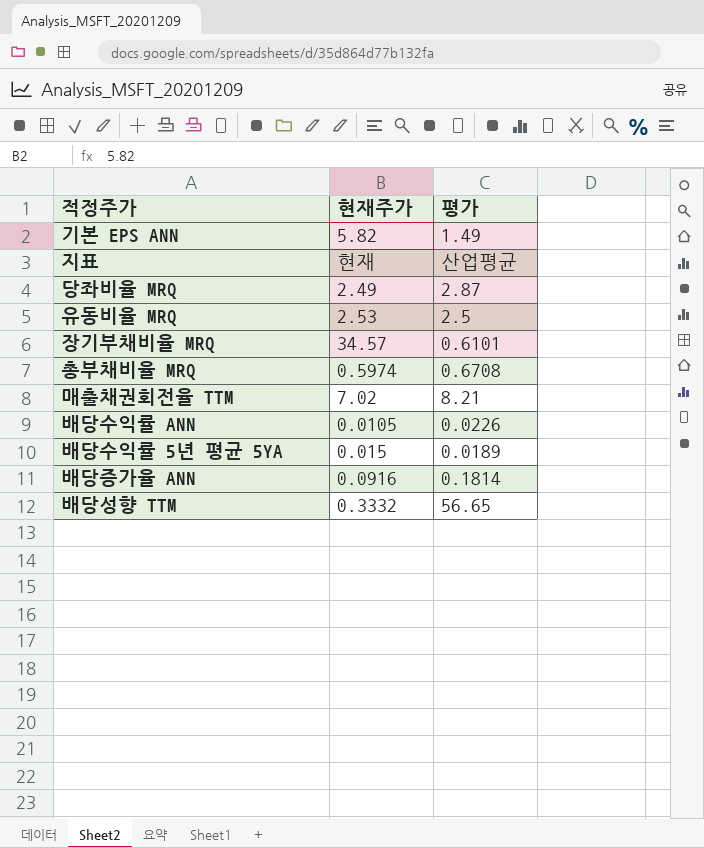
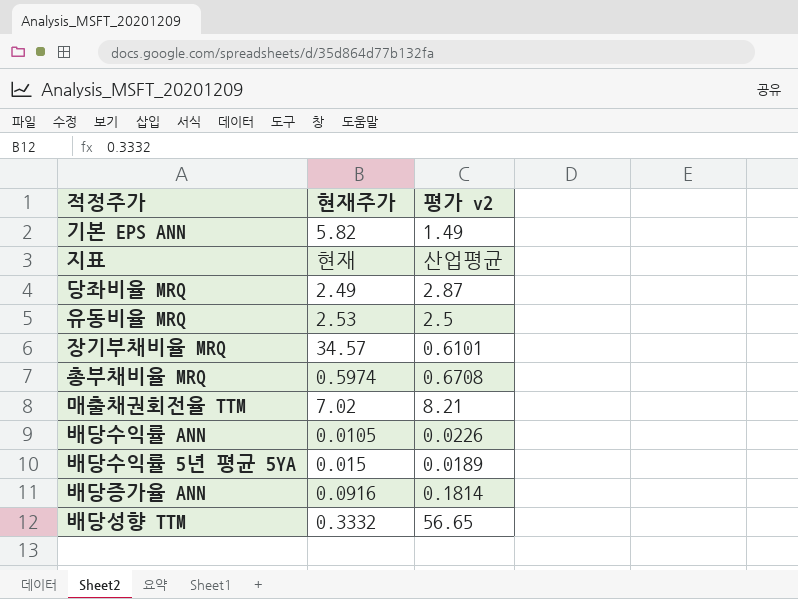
column name: 평가 -> 평가 v2

